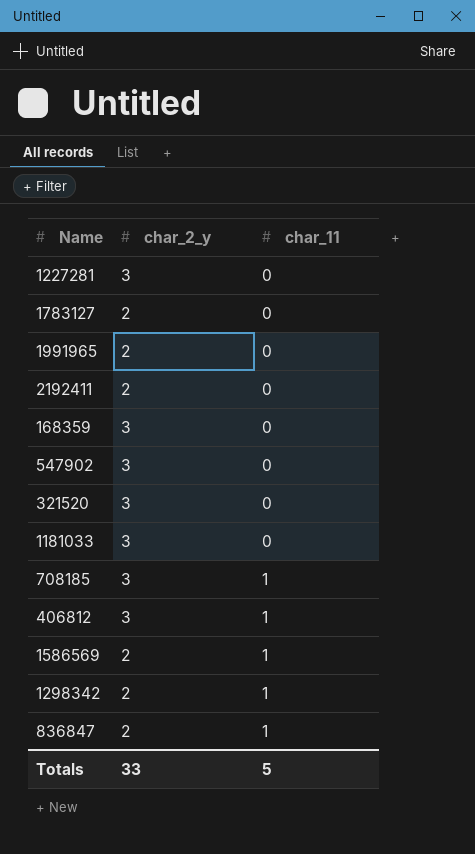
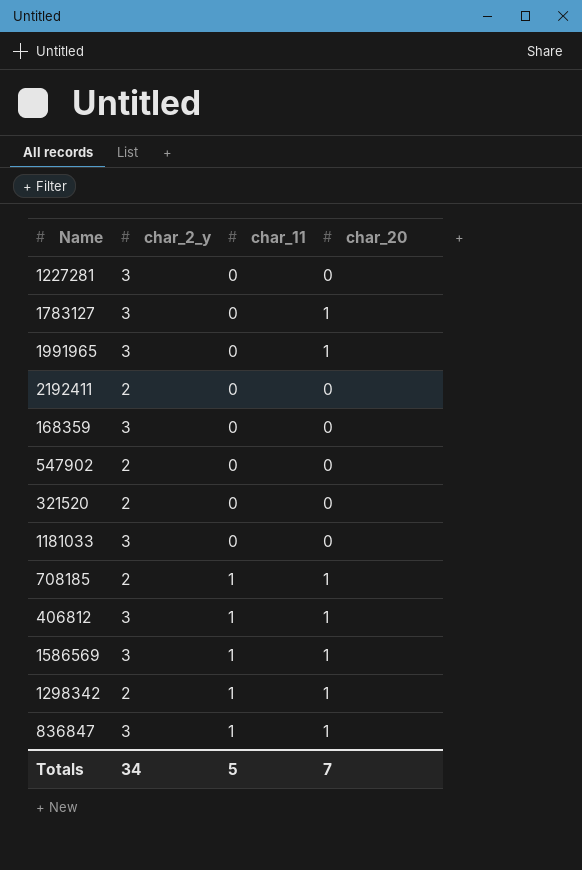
column char_20 | position: none -> 4
1783127 | char_2_y: 2 -> 3
1991965 | char_2_y: 2 -> 3
547902 | char_2_y: 3 -> 2
321520 | char_2_y: 3 -> 2
708185 | char_2_y: 3 -> 2
1586569 | char_2_y: 2 -> 3
836847 | char_2_y: 2 -> 3
Totals | char_2_y: 33 -> 34

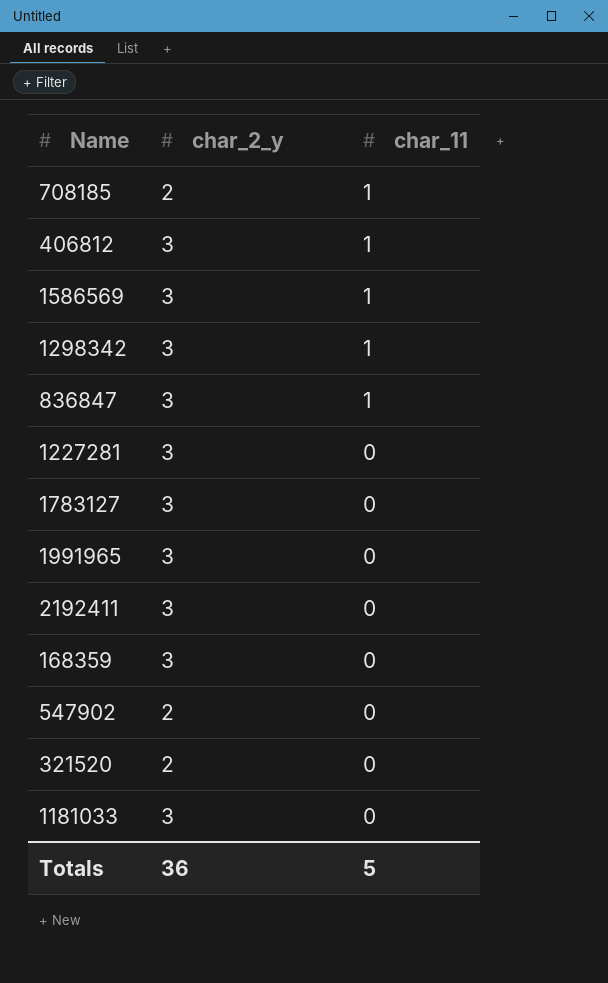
row order: char_11 ascending -> char_11 descending
column char_20 | position: 4 -> none
1298342 | char_2_y: 2 -> 3
2192411 | char_2_y: 2 -> 3
Totals | char_2_y: 34 -> 36

